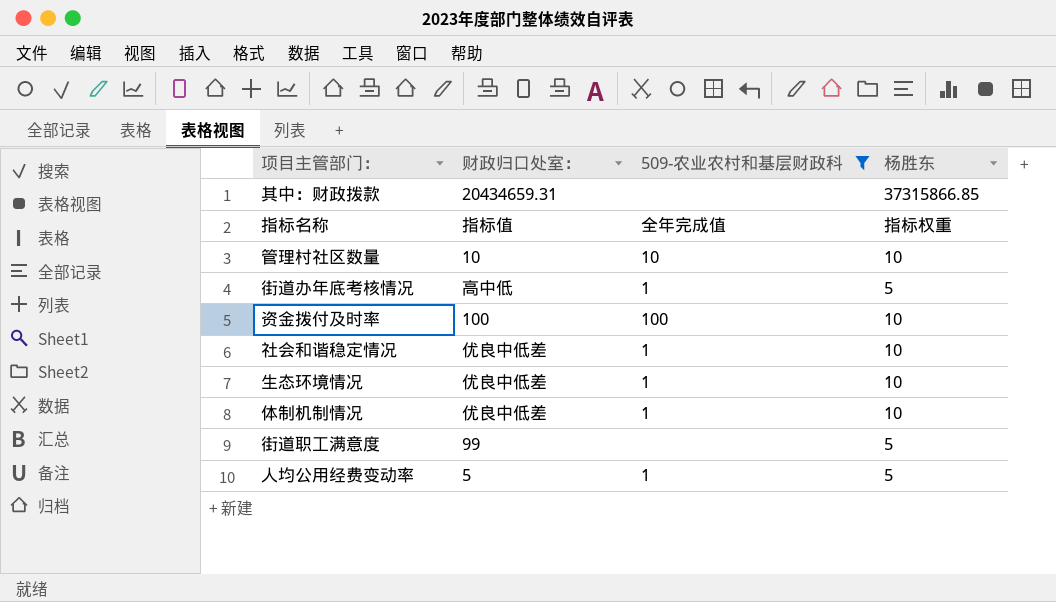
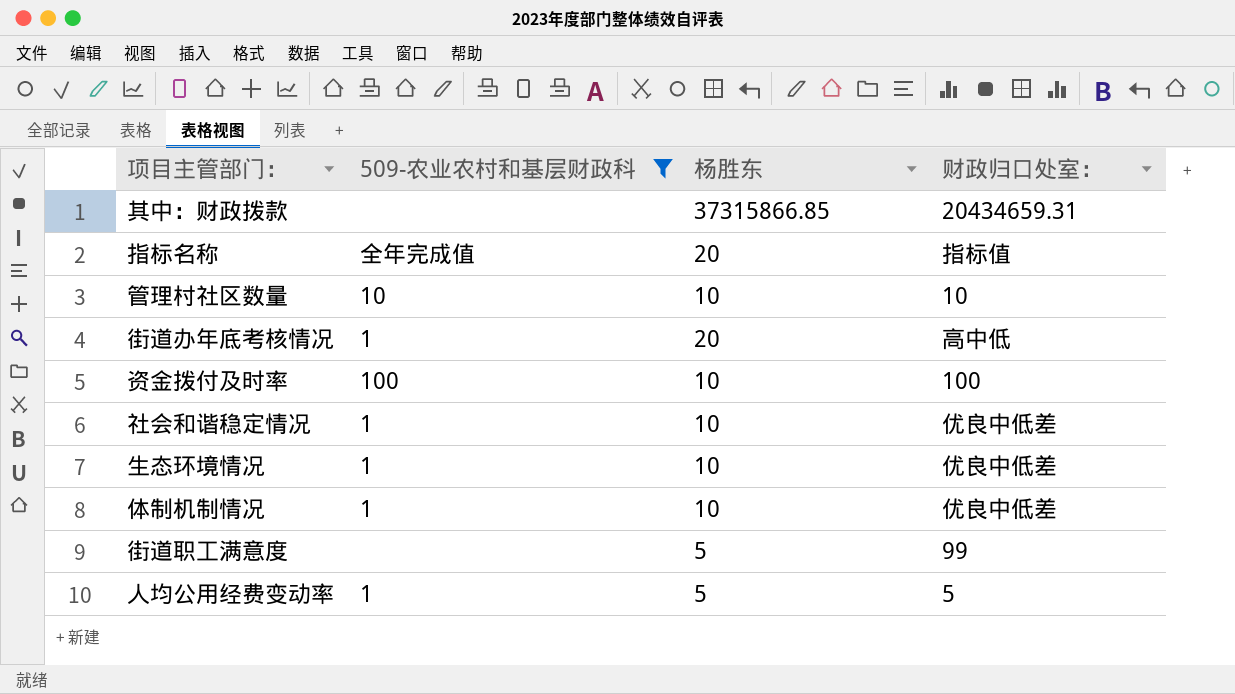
column 财政归口处室： | position: 2 -> 4
指标名称 | 杨胜东: 指标权重 -> 20
街道办年底考核情况 | 杨胜东: 5 -> 20

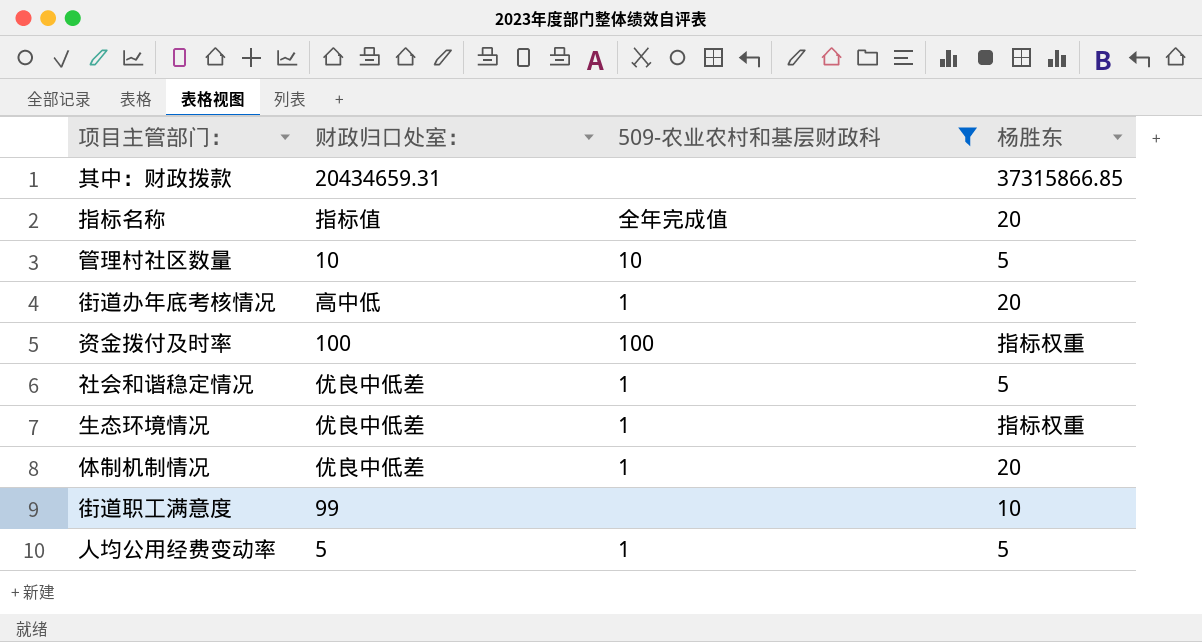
column 财政归口处室： | position: 4 -> 2
管理村社区数量 | 杨胜东: 10 -> 5
资金拨付及时率 | 杨胜东: 10 -> 指标权重
社会和谐稳定情况 | 杨胜东: 10 -> 5
生态环境情况 | 杨胜东: 10 -> 指标权重
体制机制情况 | 杨胜东: 10 -> 20
街道职工满意度 | 杨胜东: 5 -> 10

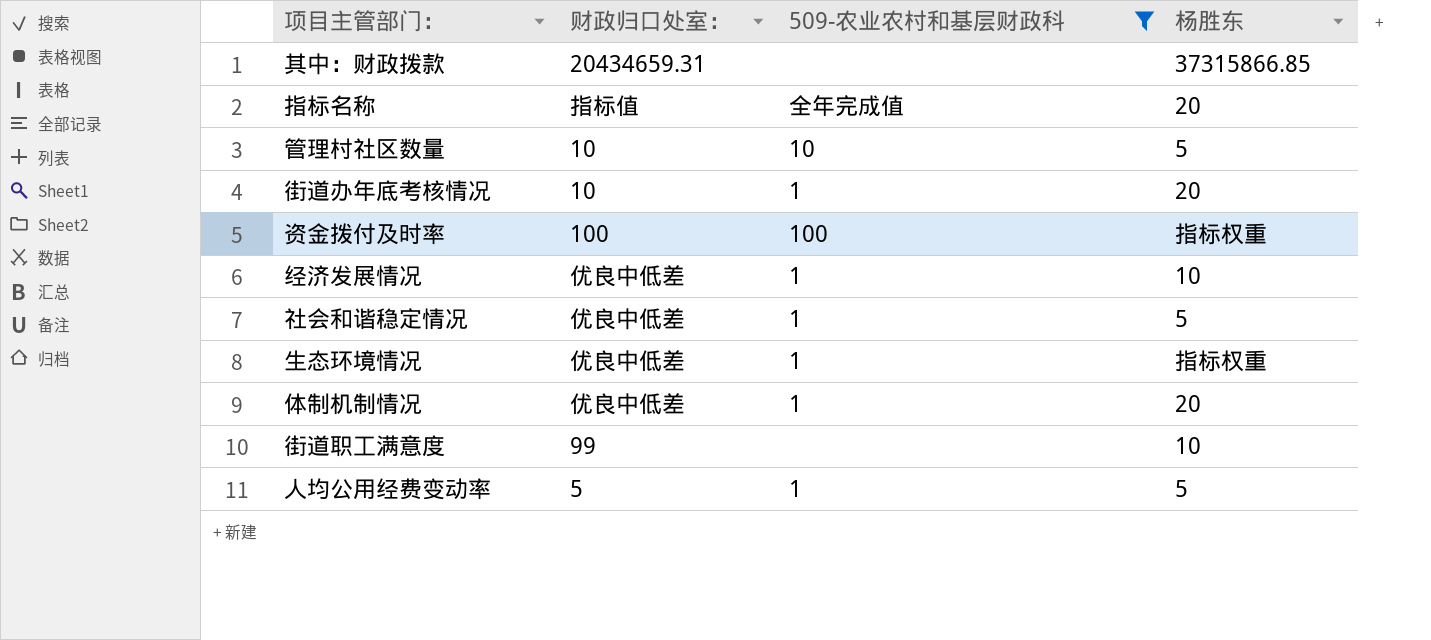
街道办年底考核情况 | 财政归口处室：: 高中低 -> 10
row 经济发展情况: none -> 优良中低差 | 1 | 10

